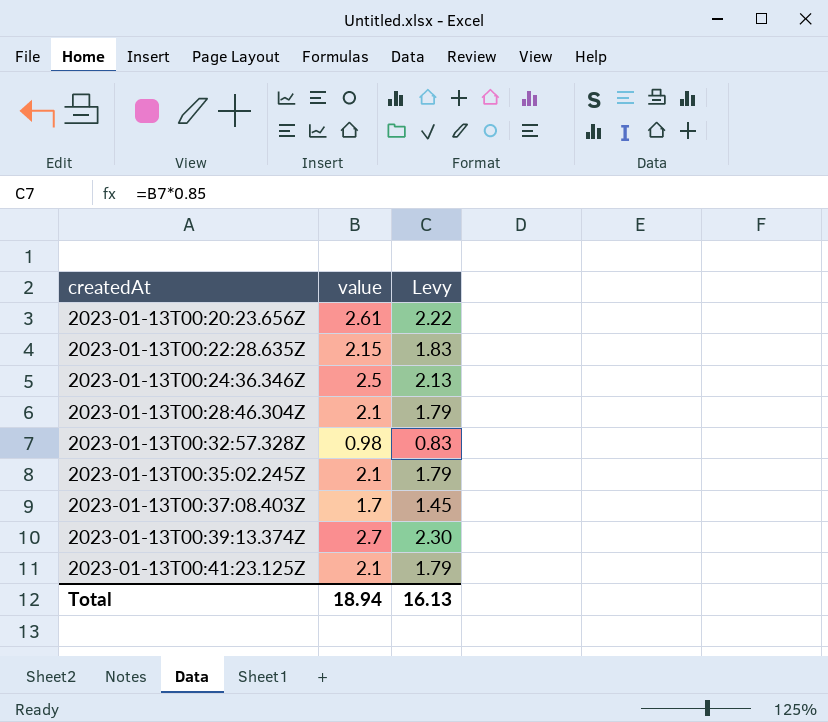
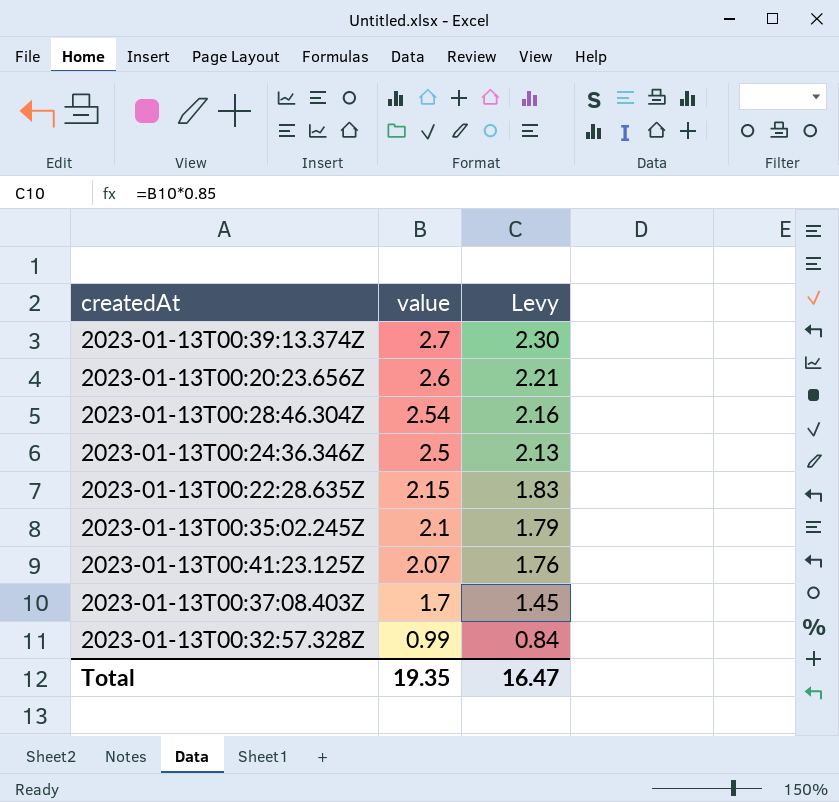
row order: createdAt ascending -> value descending
2023-01-13T00:20:23.656Z | value: 2.61 -> 2.6
2023-01-13T00:20:23.656Z | Levy: 2.22 -> 2.21
2023-01-13T00:28:46.304Z | value: 2.1 -> 2.54
2023-01-13T00:28:46.304Z | Levy: 1.79 -> 2.16
2023-01-13T00:41:23.125Z | value: 2.1 -> 2.07
2023-01-13T00:41:23.125Z | Levy: 1.79 -> 1.76
2023-01-13T00:32:57.328Z | value: 0.98 -> 0.99
2023-01-13T00:32:57.328Z | Levy: 0.83 -> 0.84
Total | value: 18.94 -> 19.35
Total | Levy: 16.13 -> 16.47

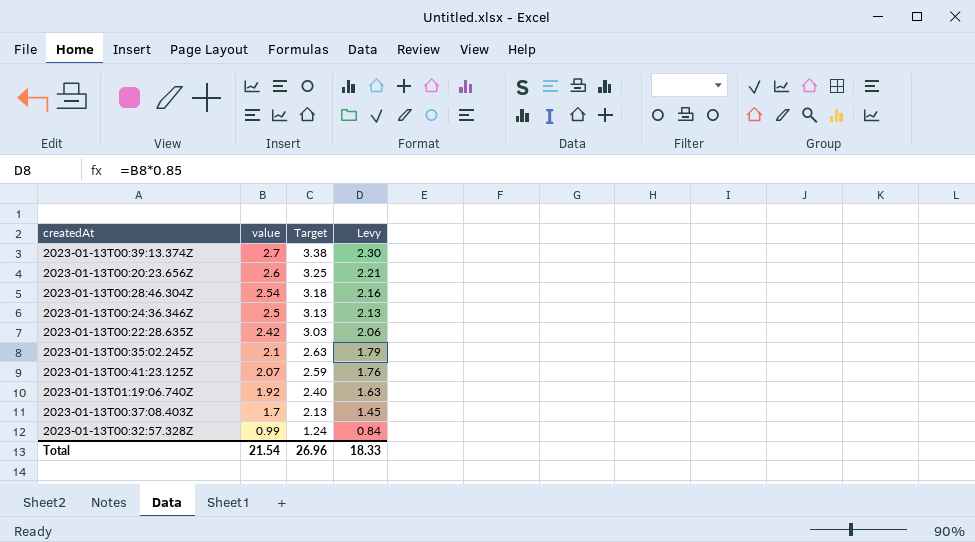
column Target | formula: none -> [value] * 1.25
2023-01-13T00:22:28.635Z | value: 2.15 -> 2.42
2023-01-13T00:22:28.635Z | Levy: 1.83 -> 2.06
row 2023-01-13T01:19:06.740Z: none -> 1.92 | 2.40 | 1.63
Total | value: 19.35 -> 21.54
Total | Levy: 16.47 -> 18.33

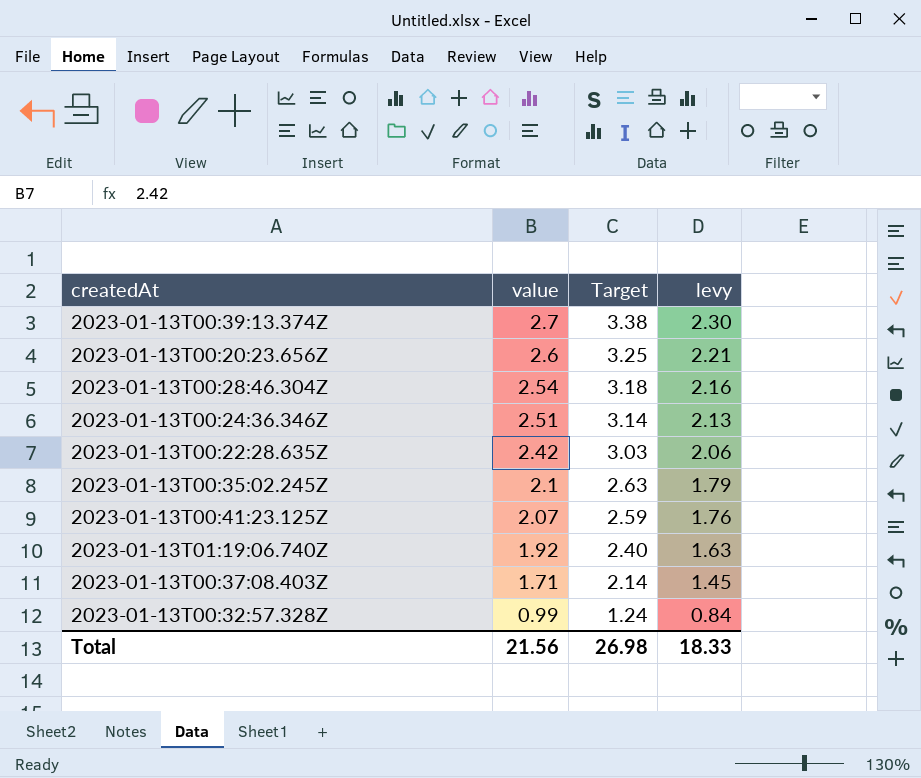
column name: Levy -> levy
2023-01-13T00:24:36.346Z | value: 2.5 -> 2.51
2023-01-13T00:24:36.346Z | Target: 3.13 -> 3.14
2023-01-13T00:37:08.403Z | value: 1.7 -> 1.71
2023-01-13T00:37:08.403Z | Target: 2.13 -> 2.14
Total | value: 21.54 -> 21.56
Total | Target: 26.96 -> 26.98

